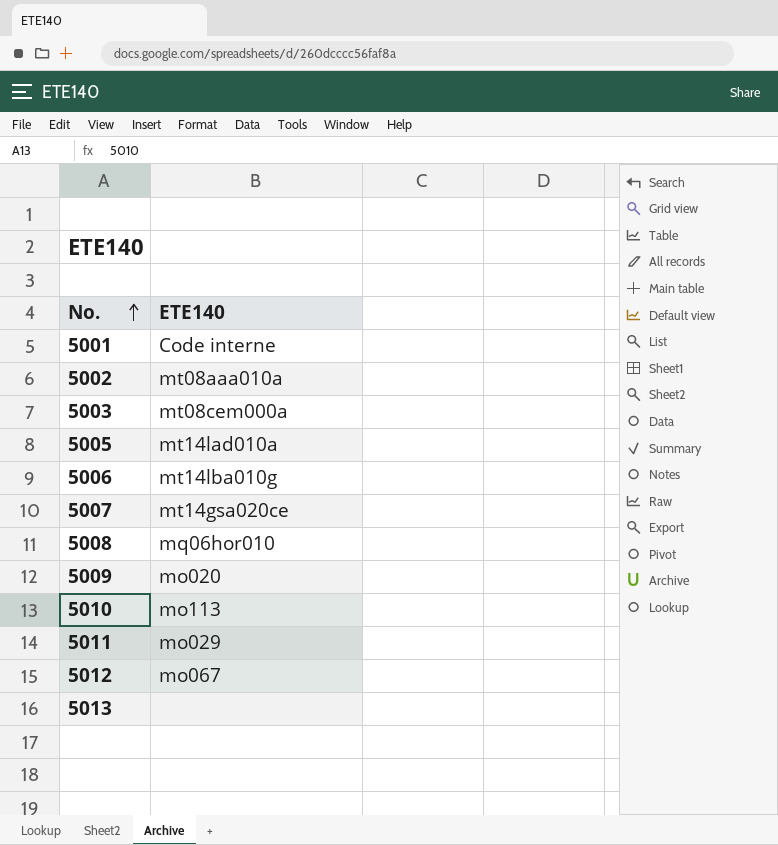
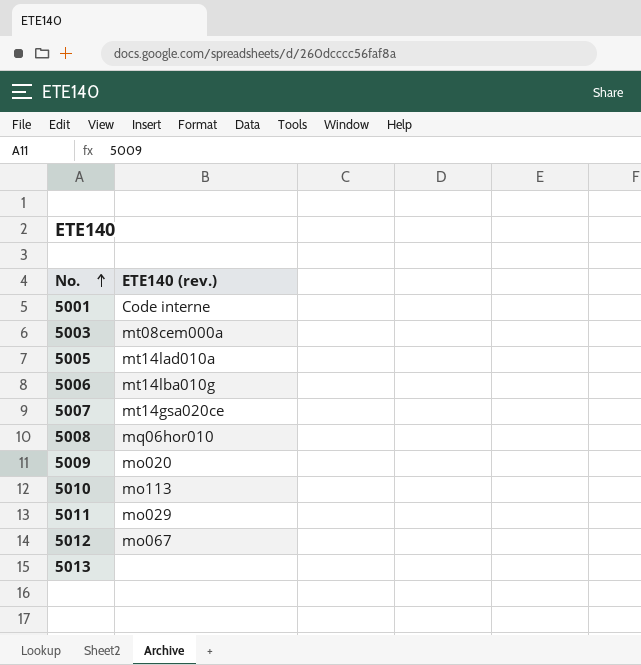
column name: ETE140 -> ETE140 (rev.)
row 5002: mt08aaa010a -> none

